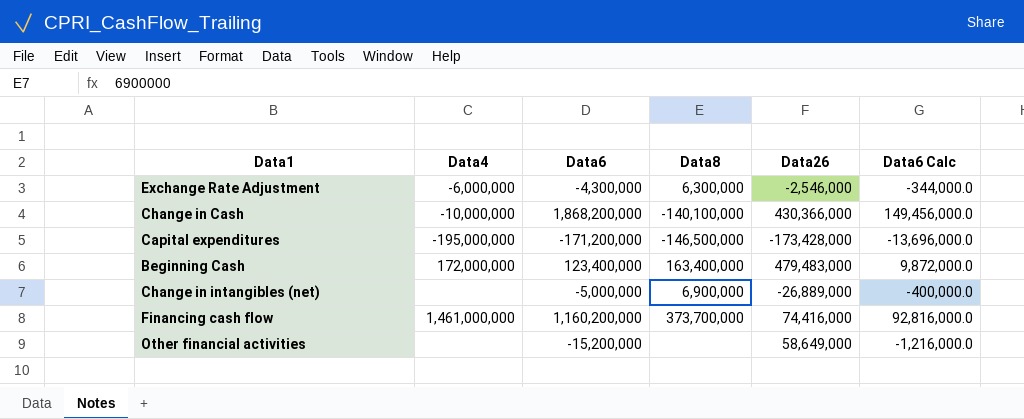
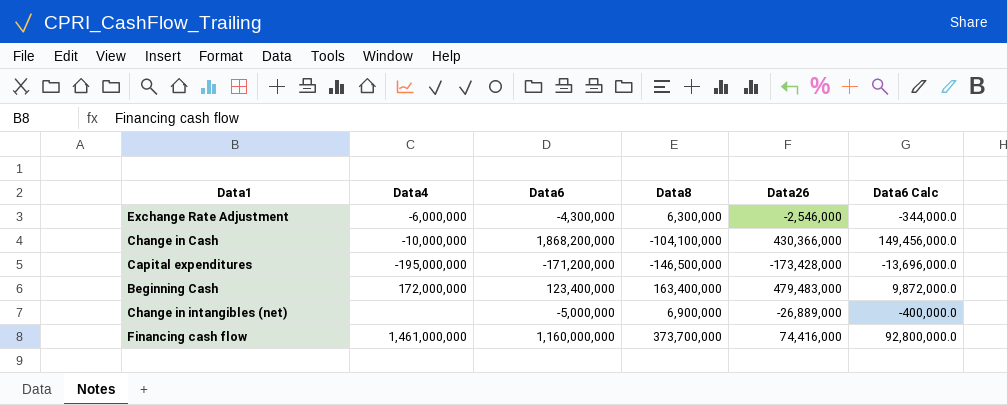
row Other financial activities: none | -15,200,000 | none | 58,649,000 | -1,216,000.0 -> none
Change in Cash | Data8: -140,100,000 -> -104,100,000
Financing cash flow | Data6: 1,160,200,000 -> 1,160,000,000
Financing cash flow | Data6 Calc: 92,816,000.0 -> 92,800,000.0

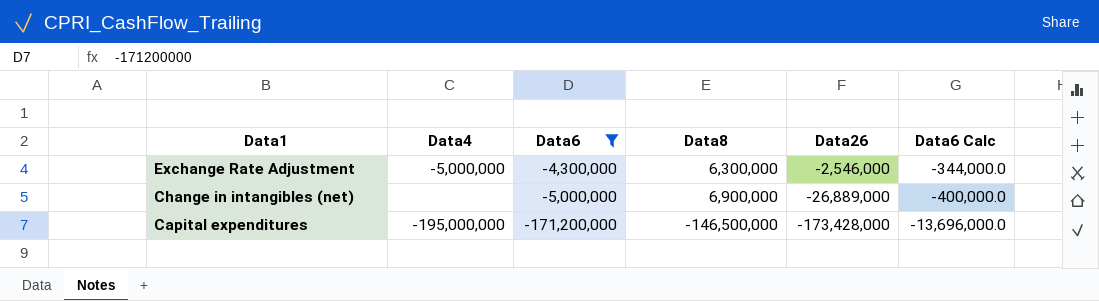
filter: none -> Data6 <= -4,300,000
row order: none -> Data1 descending
Exchange Rate Adjustment | Data4: -6,000,000 -> -5,000,000

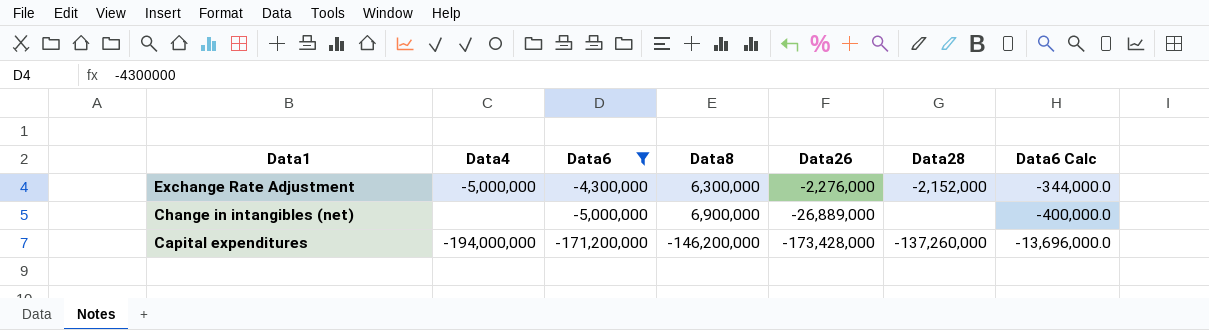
column Data28 | position: none -> 6
Exchange Rate Adjustment | Data26: -2,546,000 -> -2,276,000
Capital expenditures | Data4: -195,000,000 -> -194,000,000
Capital expenditures | Data8: -146,500,000 -> -146,200,000

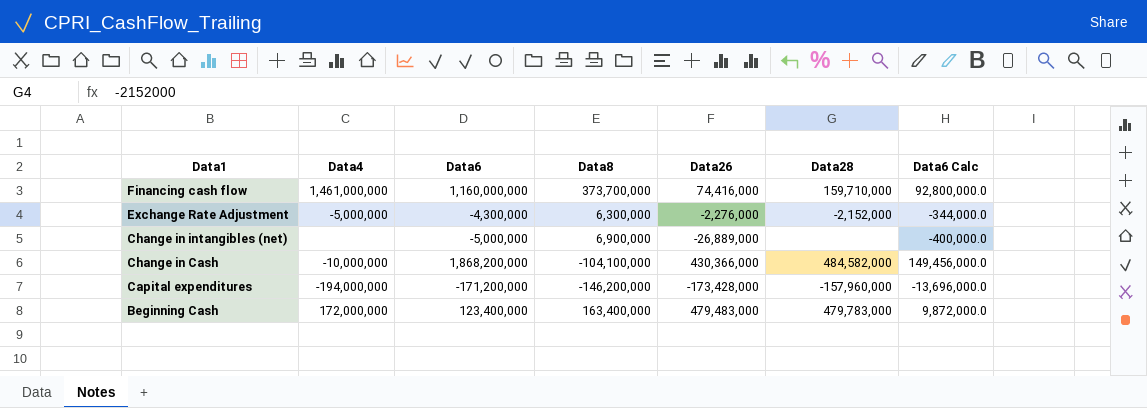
filter: Data6 <= -4,300,000 -> none
Capital expenditures | Data28: -137,260,000 -> -157,960,000

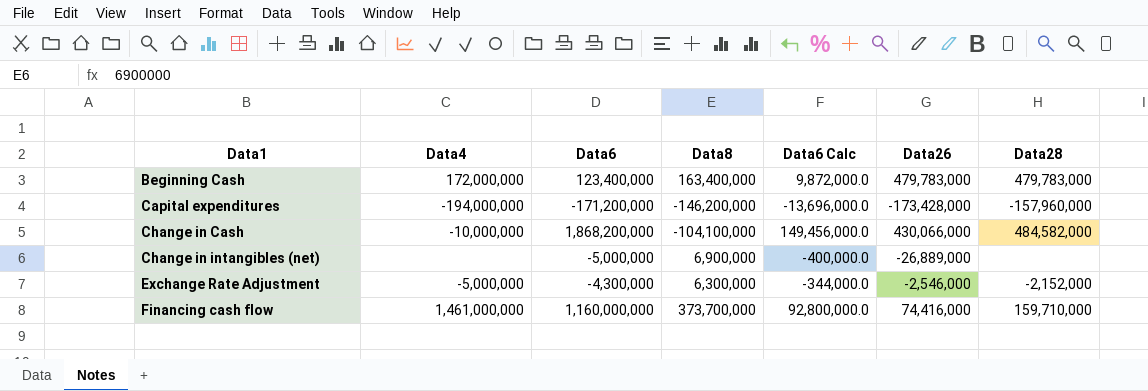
row order: Data1 descending -> Data1 ascending
column Data6 Calc | position: 7 -> 5
Beginning Cash | Data26: 479,483,000 -> 479,783,000
Change in Cash | Data26: 430,366,000 -> 430,066,000
Exchange Rate Adjustment | Data26: -2,276,000 -> -2,546,000

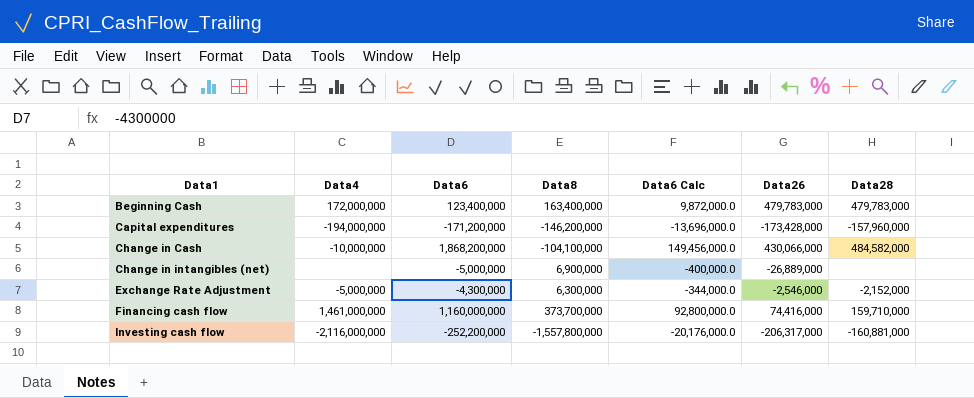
row Investing cash flow: none -> -2,116,000,000 | -252,200,000 | -1,557,800,000 | -20,176,000.0 | -206,317,000 | -160,881,000

